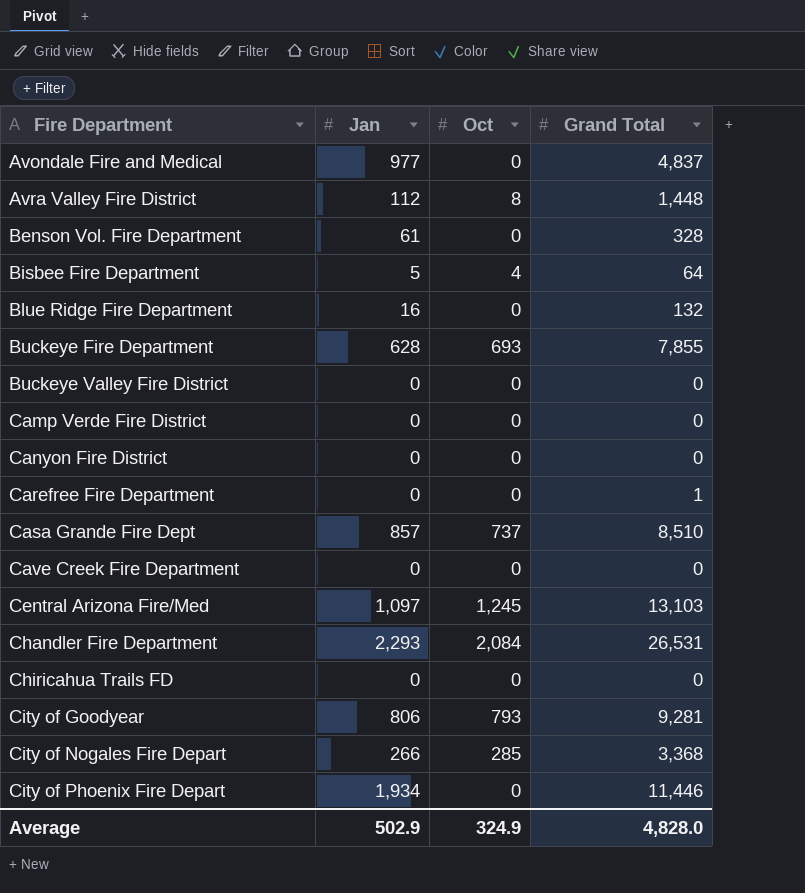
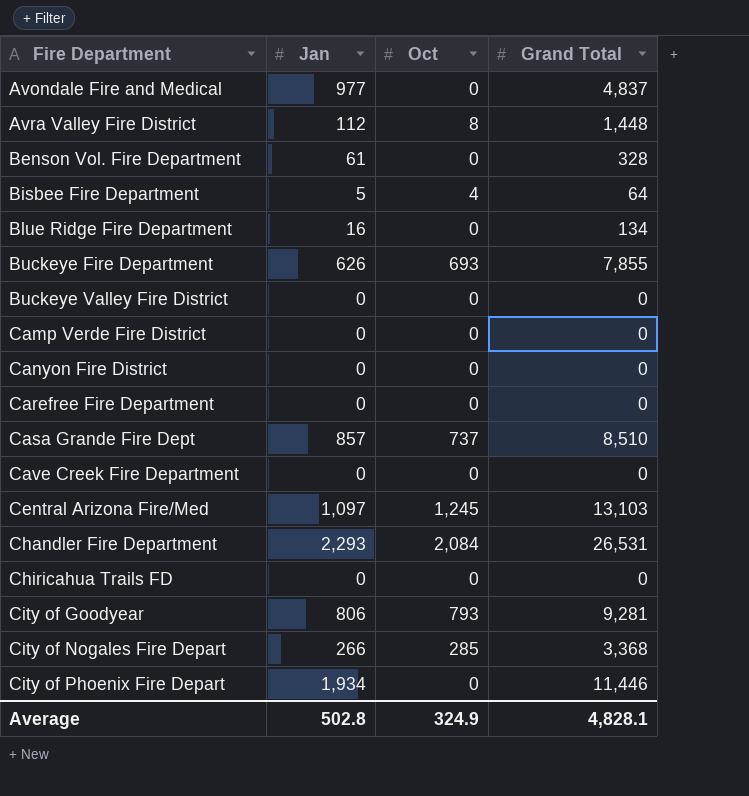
Blue Ridge Fire Department | Grand Total: 132 -> 134
Buckeye Fire Department | Jan: 628 -> 626
Carefree Fire Department | Grand Total: 1 -> 0
Average | Jan: 502.9 -> 502.8
Average | Grand Total: 4,828.0 -> 4,828.1

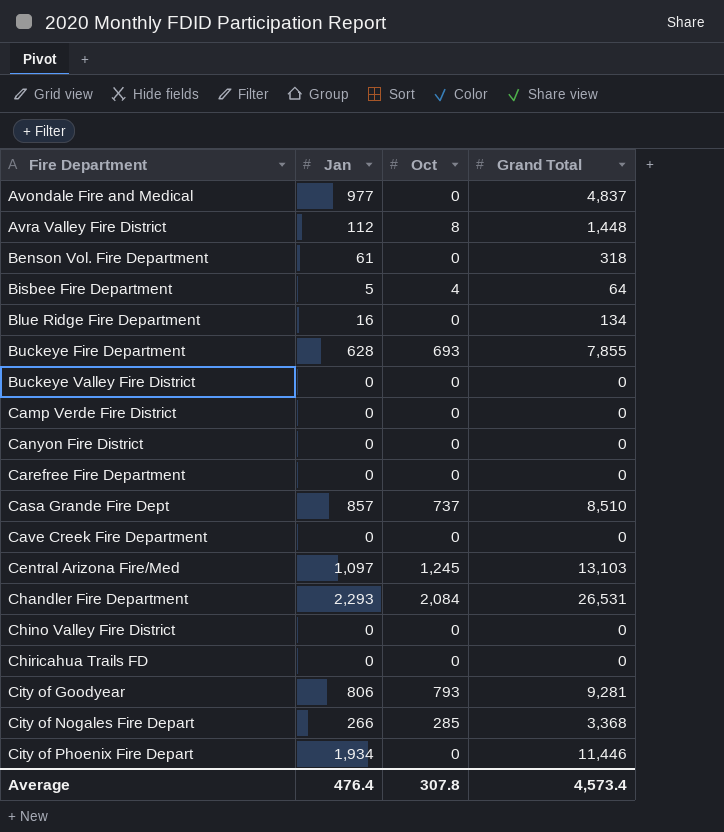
Benson Vol. Fire Department | Grand Total: 328 -> 318
Buckeye Fire Department | Jan: 626 -> 628
row Chino Valley Fire District: none -> 0 | 0 | 0
Average | Jan: 502.8 -> 476.4
Average | Oct: 324.9 -> 307.8
Average | Grand Total: 4,828.1 -> 4,573.4

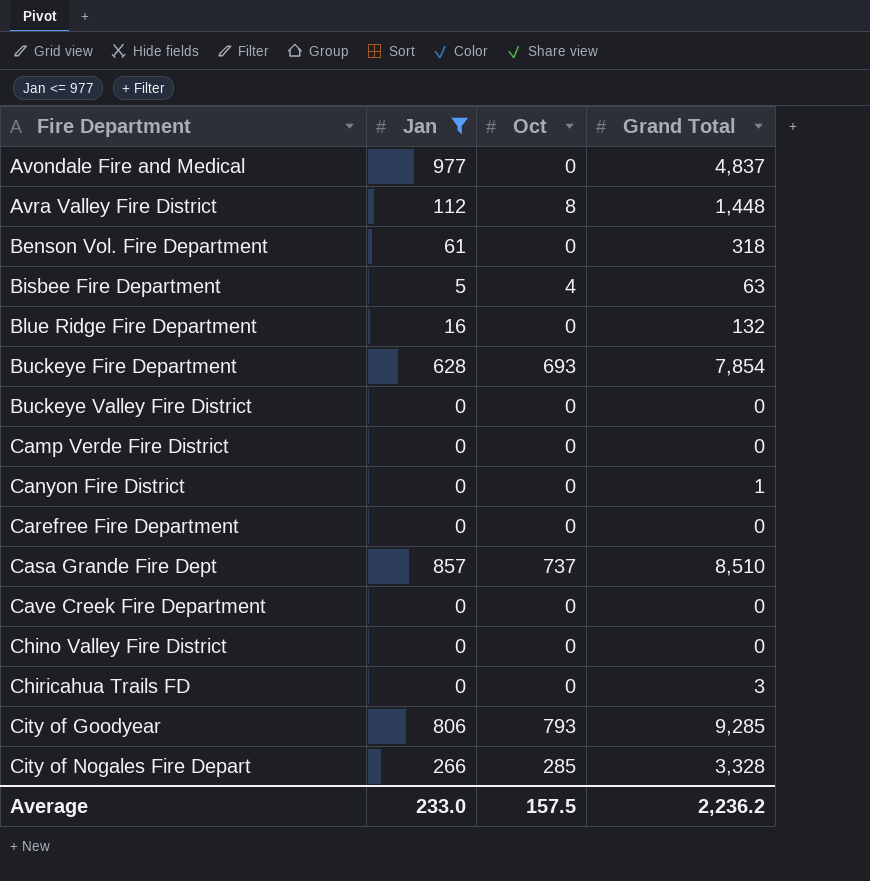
filter: none -> Jan <= 977
Bisbee Fire Department | Grand Total: 64 -> 63
Blue Ridge Fire Department | Grand Total: 134 -> 132
Buckeye Fire Department | Grand Total: 7,855 -> 7,854
Canyon Fire District | Grand Total: 0 -> 1
Chiricahua Trails FD | Grand Total: 0 -> 3
City of Goodyear | Grand Total: 9,281 -> 9,285
City of Nogales Fire Depart | Grand Total: 3,368 -> 3,328
Average | Jan: 476.4 -> 233.0
Average | Oct: 307.8 -> 157.5
Average | Grand Total: 4,573.4 -> 2,236.2

